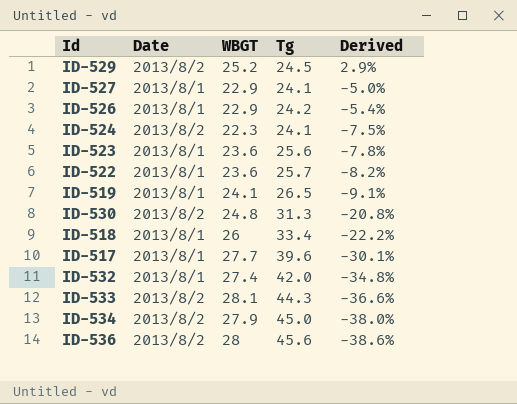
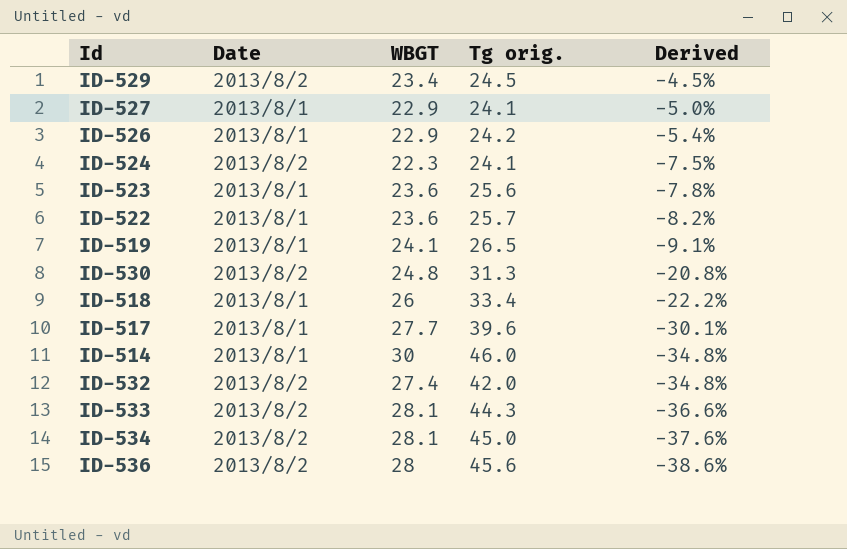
column name: Tg -> Tg orig.
ID-529 | WBGT: 25.2 -> 23.4
ID-529 | Derived: 2.9% -> -4.5%
row ID-514: none -> 2013/8/1 | 30 | 46.0 | -34.8%
ID-532 | Date: 2013/8/1 -> 2013/8/2
ID-534 | WBGT: 27.9 -> 28.1
ID-534 | Derived: -38.0% -> -37.6%

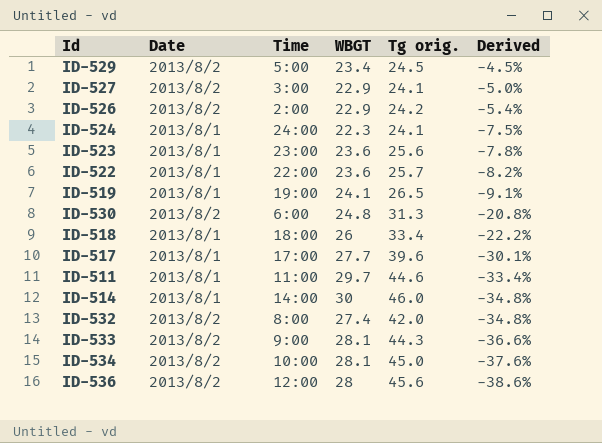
column Time | position: none -> 3
ID-527 | Date: 2013/8/1 -> 2013/8/2
ID-526 | Date: 2013/8/1 -> 2013/8/2
ID-524 | Date: 2013/8/2 -> 2013/8/1
row ID-511: none -> 2013/8/1 | 11:00 | 29.7 | 44.6 | -33.4%

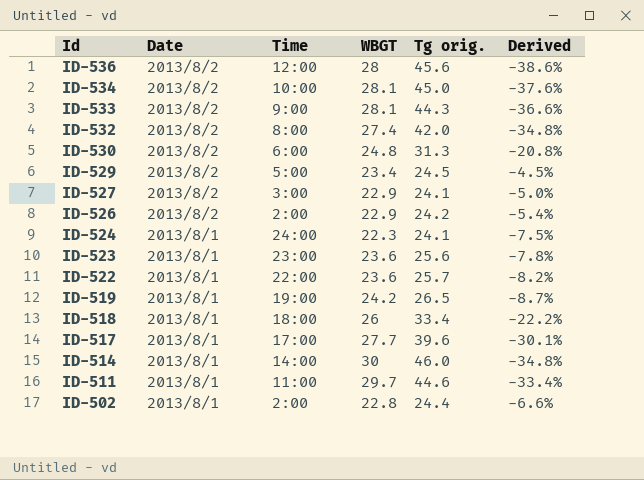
row order: Derived descending -> Id descending
ID-519 | WBGT: 24.1 -> 24.2
ID-519 | Derived: -9.1% -> -8.7%
row ID-502: none -> 2013/8/1 | 2:00 | 22.8 | 24.4 | -6.6%

